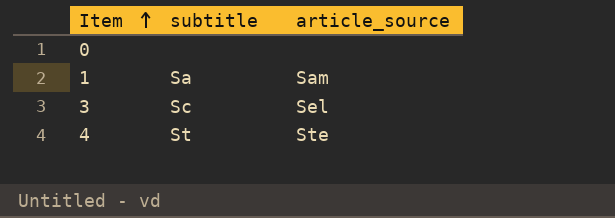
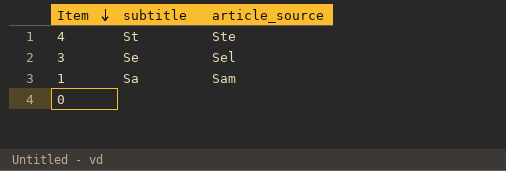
row order: Item ascending -> Item descending
3 | subtitle: Sc -> Se

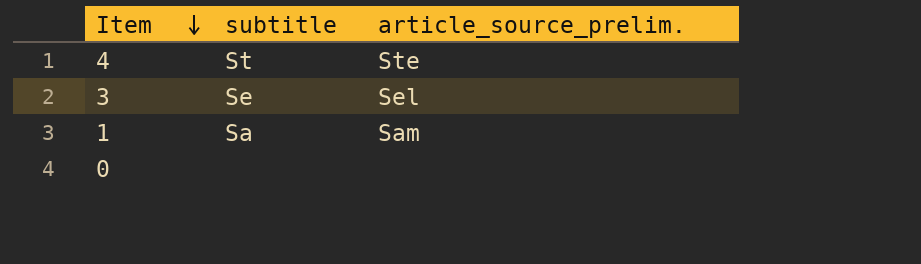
column name: article_source -> article_source_prelim.

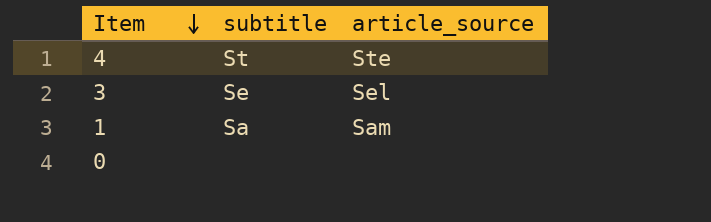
column name: article_source_prelim. -> article_source

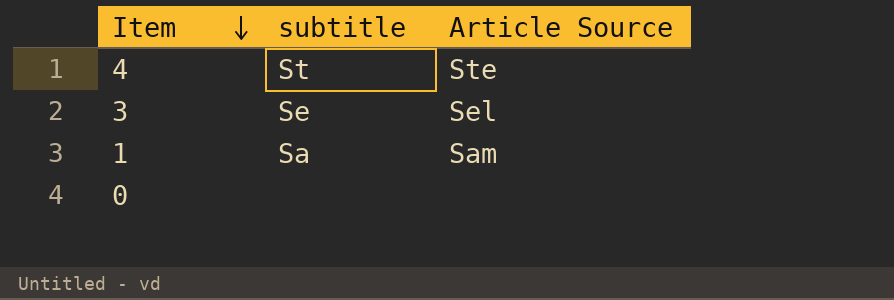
column name: article_source -> Article Source

